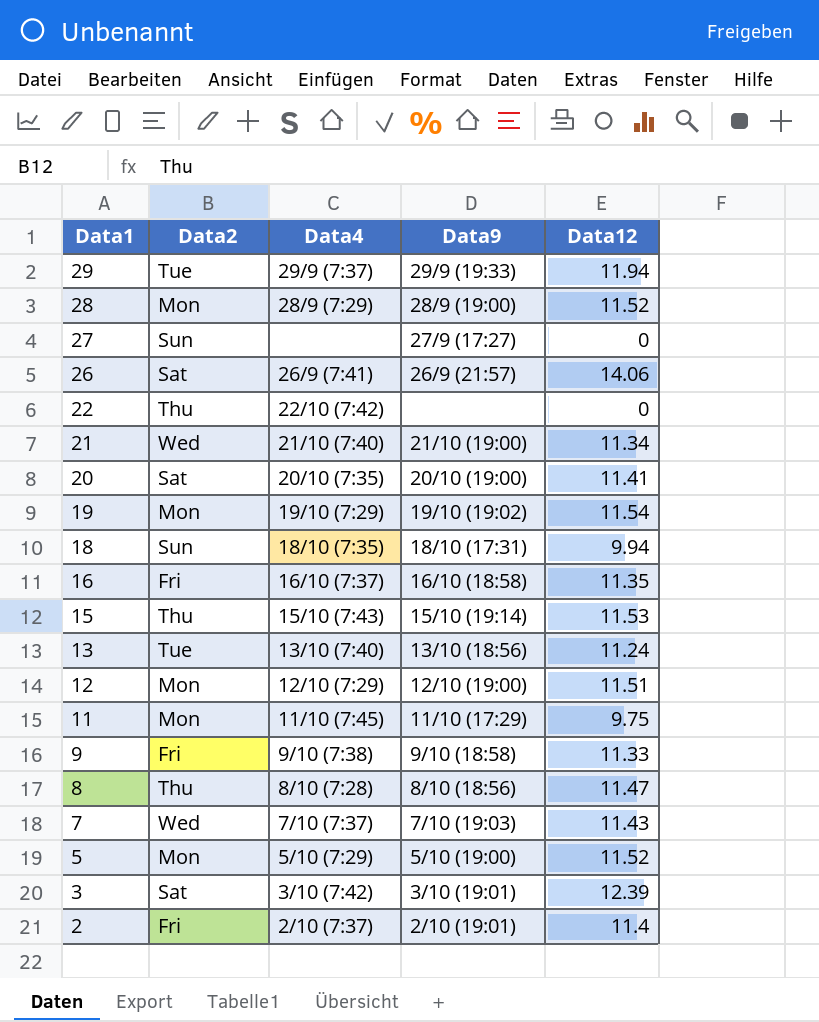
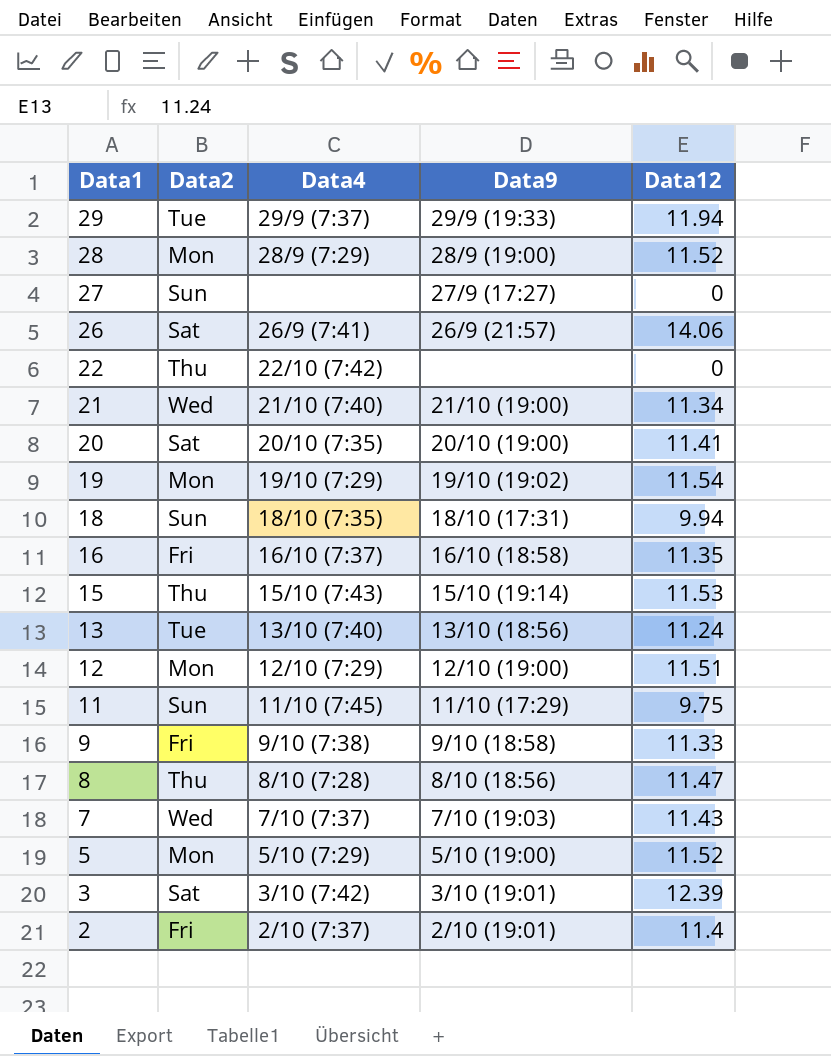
11 | Data2: Mon -> Sun

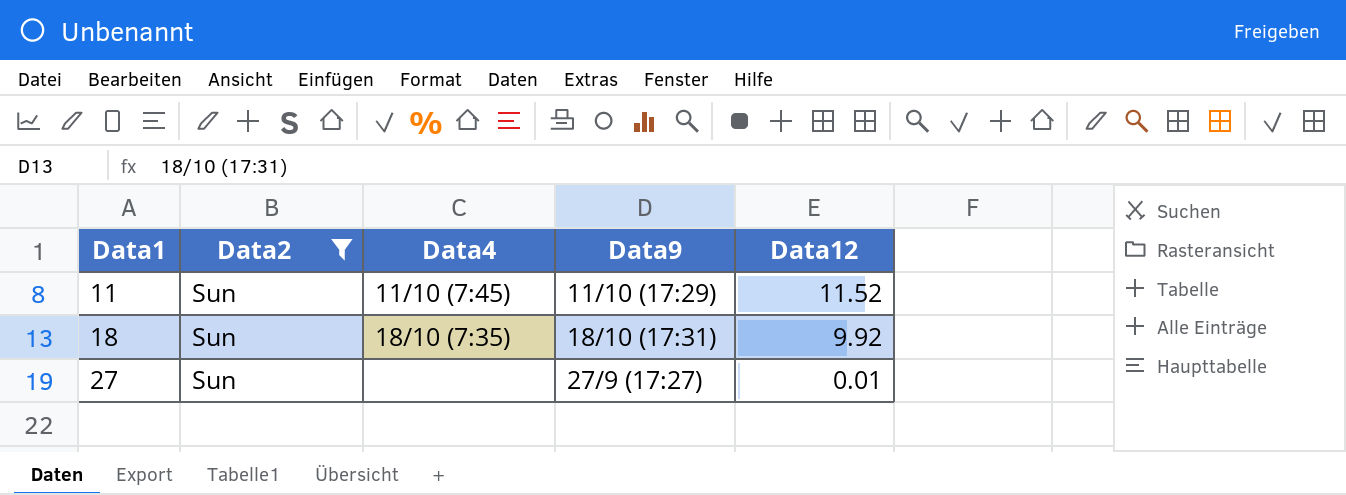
filter: none -> Data2 = Sun
row order: Data1 descending -> Data1 ascending
11 | Data12: 9.75 -> 11.52
18 | Data12: 9.94 -> 9.92
27 | Data12: 0 -> 0.01

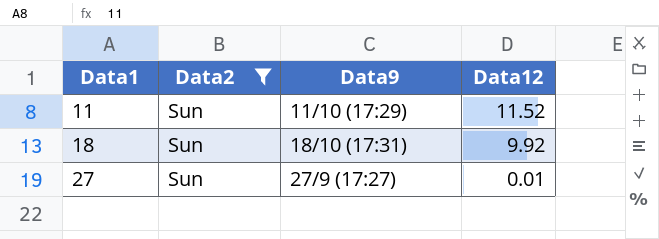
column Data4 | position: 3 -> none

